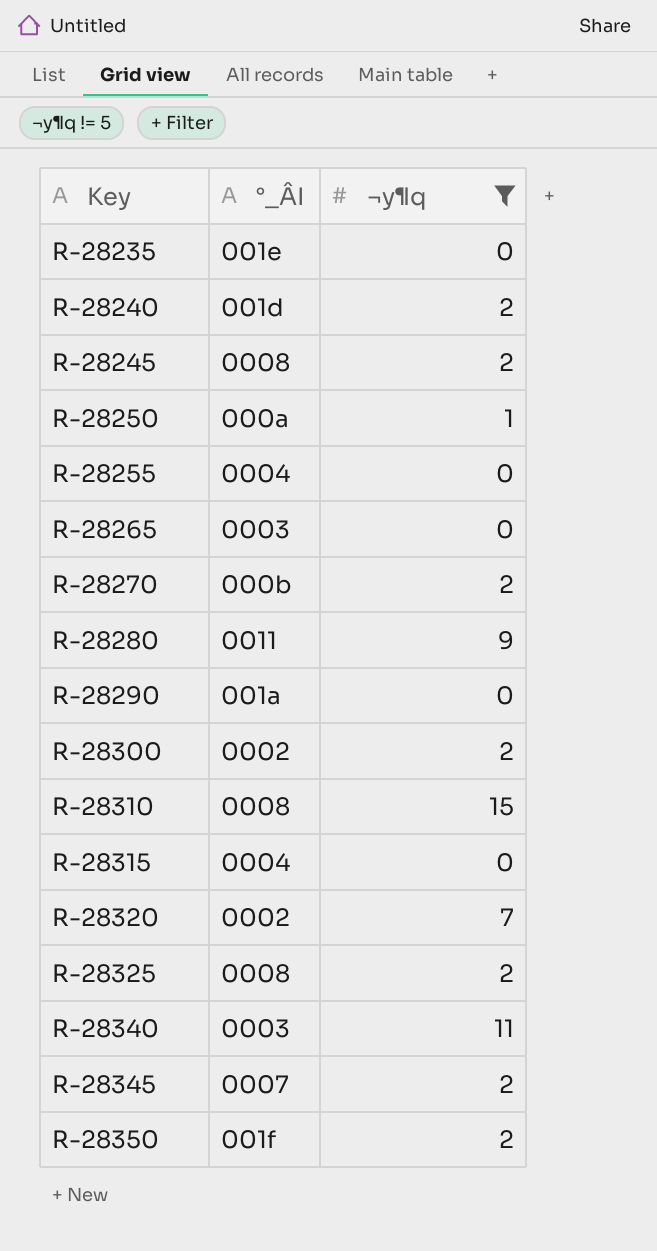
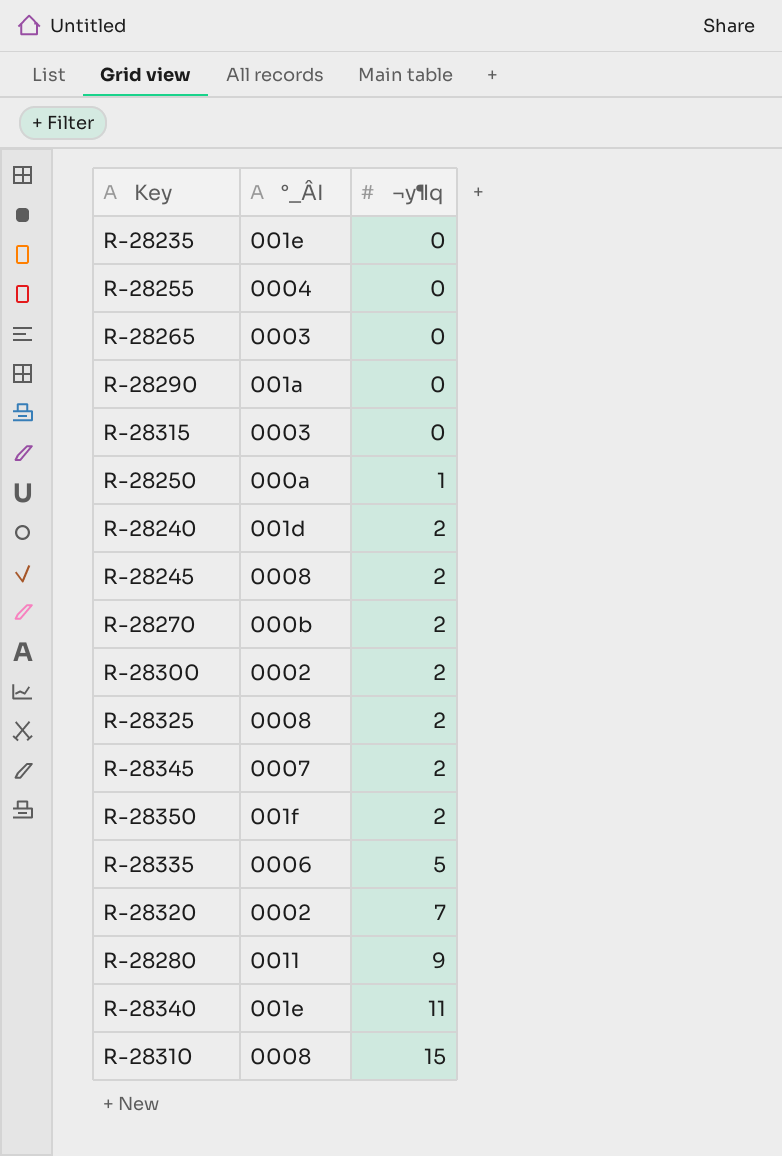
filter: ¬y¶q != 5 -> none
row order: Key ascending -> ¬y¶q ascending
R-28315 | °_ÂI: 0004 -> 0003
R-28340 | °_ÂI: 0003 -> 001e

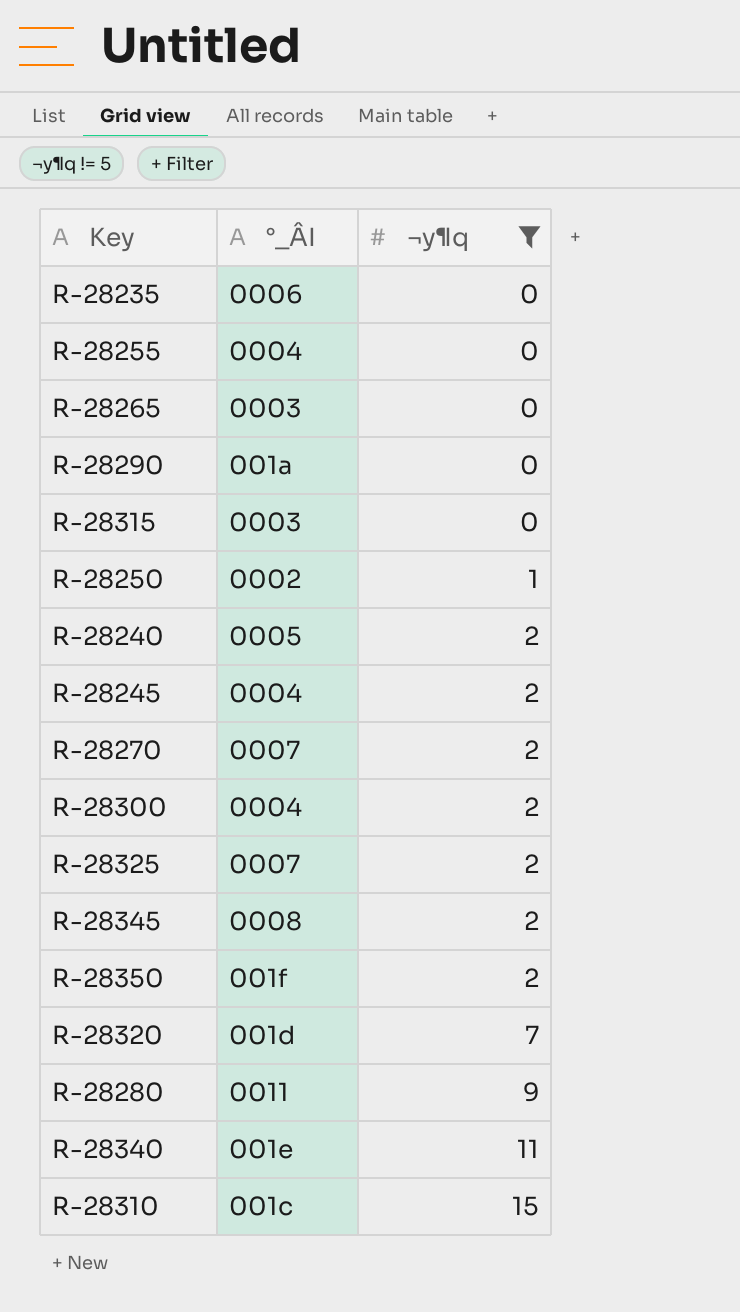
filter: none -> ¬y¶q != 5
R-28235 | °_ÂI: 001e -> 0006
R-28250 | °_ÂI: 000a -> 0002
R-28240 | °_ÂI: 001d -> 0005
R-28245 | °_ÂI: 0008 -> 0004
R-28270 | °_ÂI: 000b -> 0007
R-28300 | °_ÂI: 0002 -> 0004
R-28325 | °_ÂI: 0008 -> 0007
R-28345 | °_ÂI: 0007 -> 0008
R-28320 | °_ÂI: 0002 -> 001d
R-28310 | °_ÂI: 0008 -> 001c

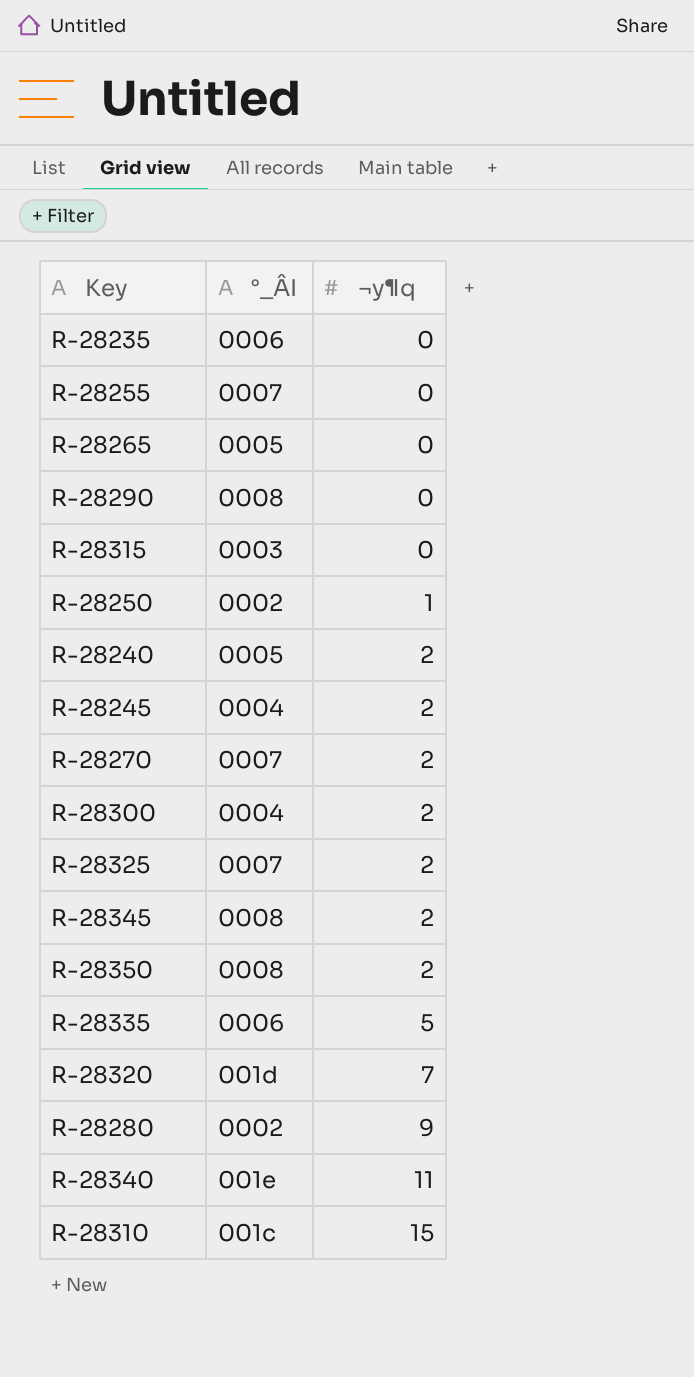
filter: ¬y¶q != 5 -> none
R-28255 | °_ÂI: 0004 -> 0007
R-28265 | °_ÂI: 0003 -> 0005
R-28290 | °_ÂI: 001a -> 0008
R-28350 | °_ÂI: 001f -> 0008
R-28280 | °_ÂI: 0011 -> 0002

